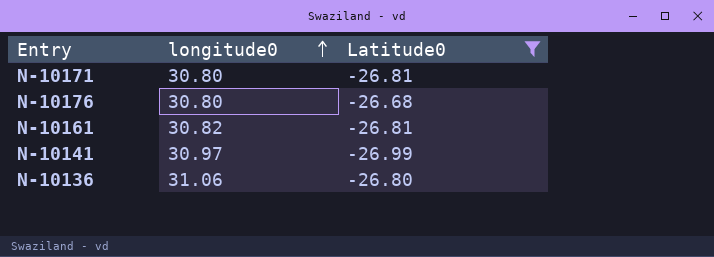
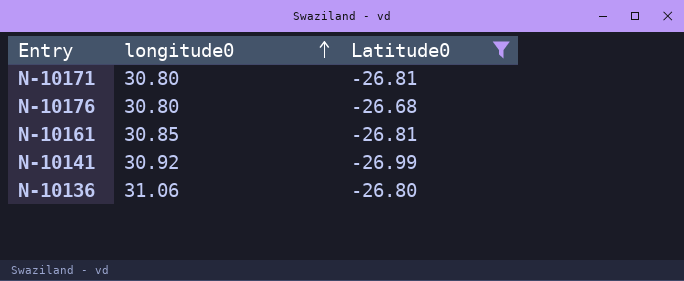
N-10161 | longitude0: 30.82 -> 30.85
N-10141 | longitude0: 30.97 -> 30.92

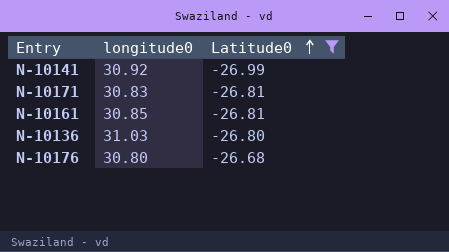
row order: longitude0 ascending -> Latitude0 ascending
N-10171 | longitude0: 30.80 -> 30.83
N-10136 | longitude0: 31.06 -> 31.03

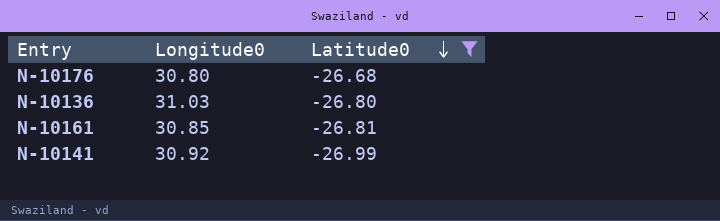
row order: Latitude0 ascending -> Latitude0 descending
column name: longitude0 -> Longitude0
row N-10171: 30.83 | -26.81 -> none

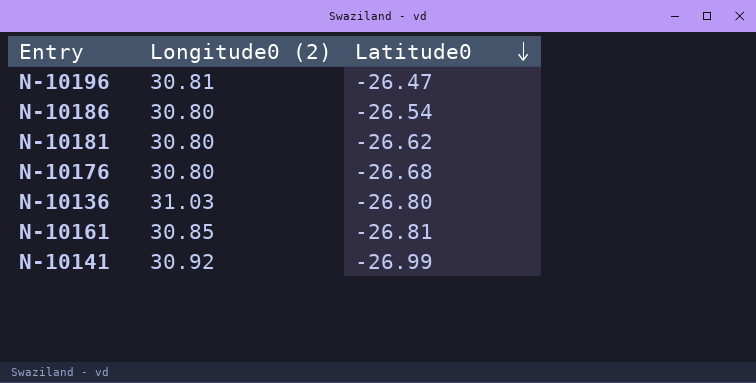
filter: Latitude0 <= -26.68 -> none
column name: Longitude0 -> Longitude0 (2)

